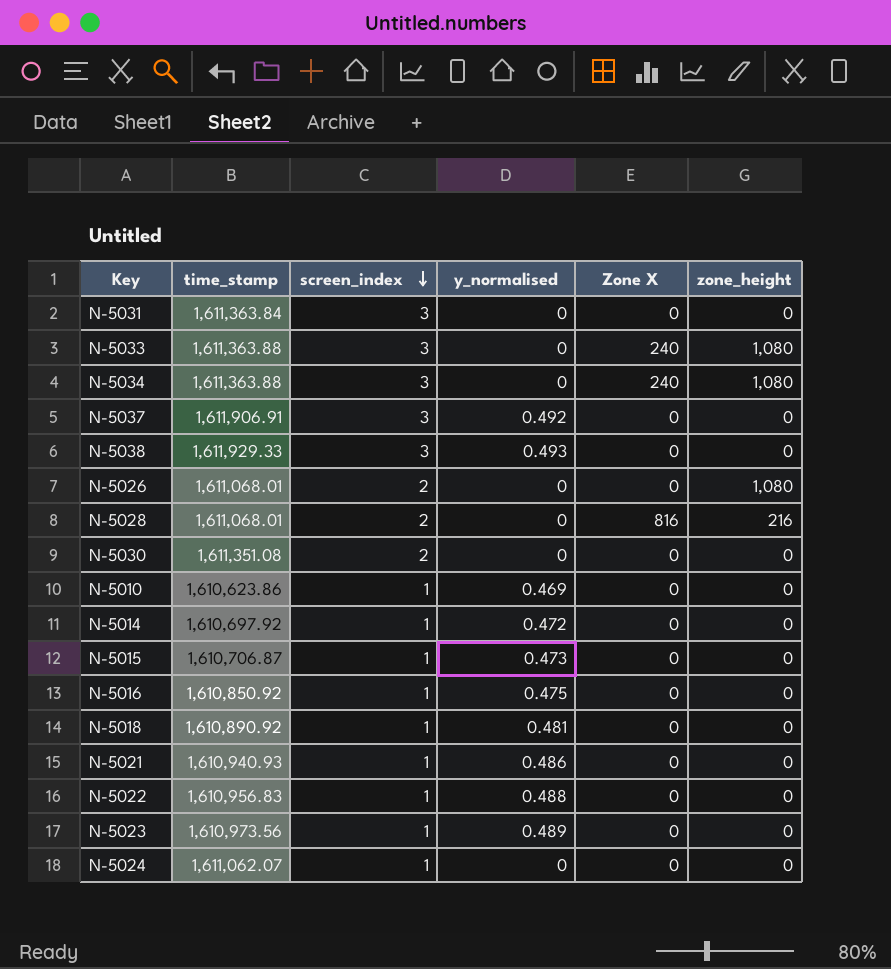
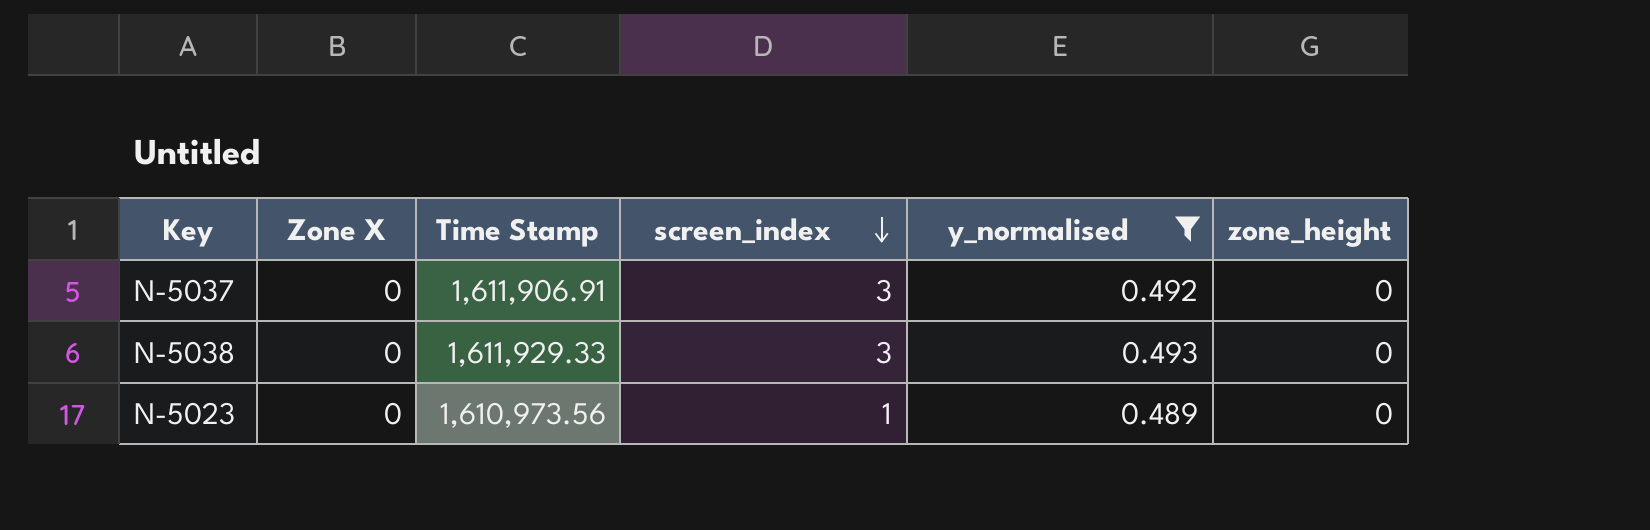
filter: none -> y_normalised >= 0.489
column Zone X | position: 5 -> 2
column name: time_stamp -> Time Stamp

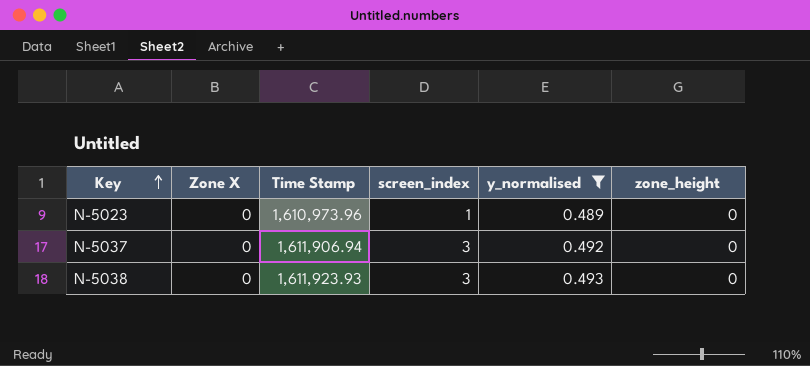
row order: screen_index descending -> Key ascending
N-5023 | Time Stamp: 1,610,973.56 -> 1,610,973.96
N-5037 | Time Stamp: 1,611,906.91 -> 1,611,906.94
N-5038 | Time Stamp: 1,611,929.33 -> 1,611,923.93

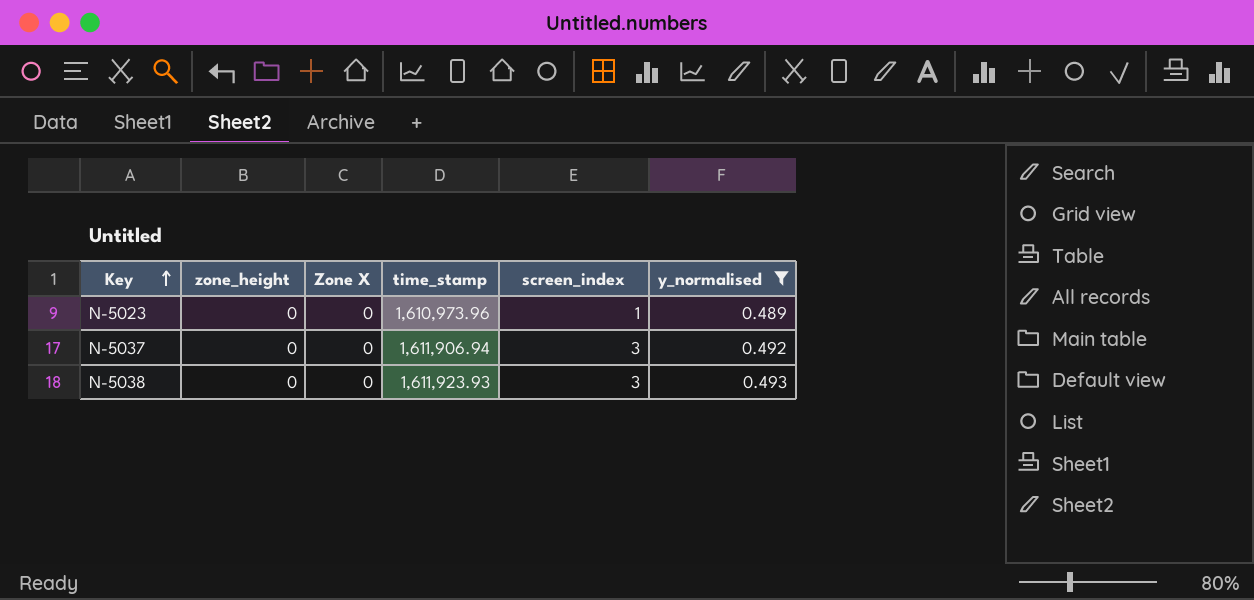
column zone_height | position: 6 -> 2
column name: Time Stamp -> time_stamp

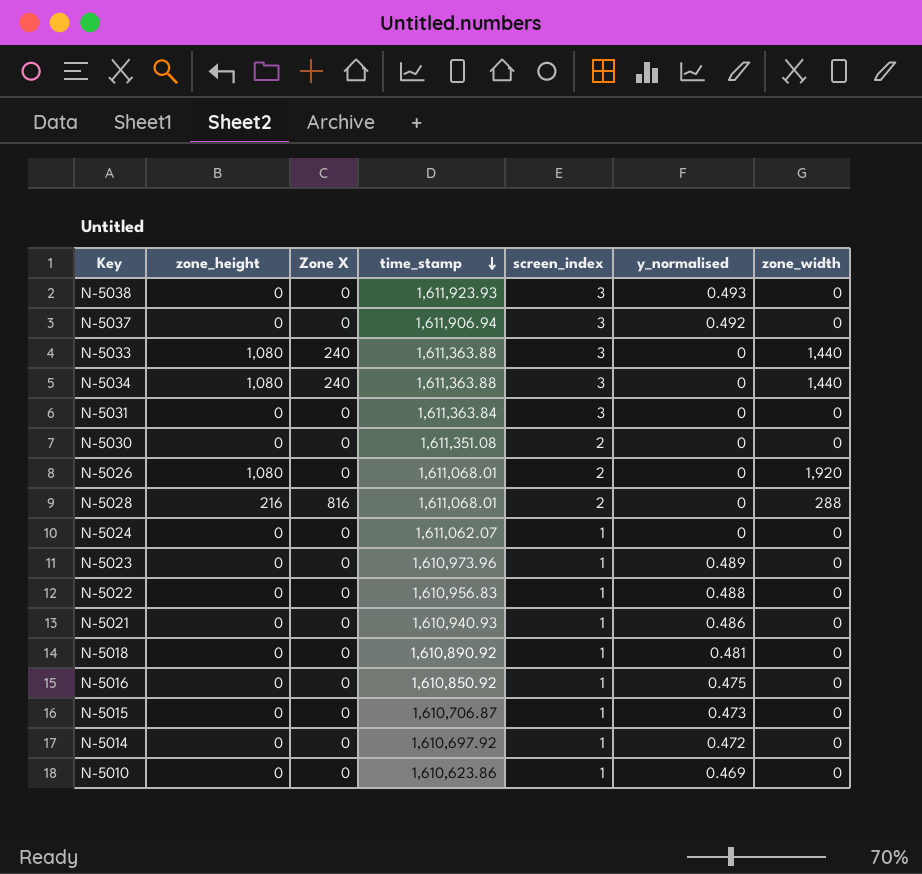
filter: y_normalised >= 0.489 -> none
row order: Key ascending -> time_stamp descending
column zone_width | position: none -> 7

